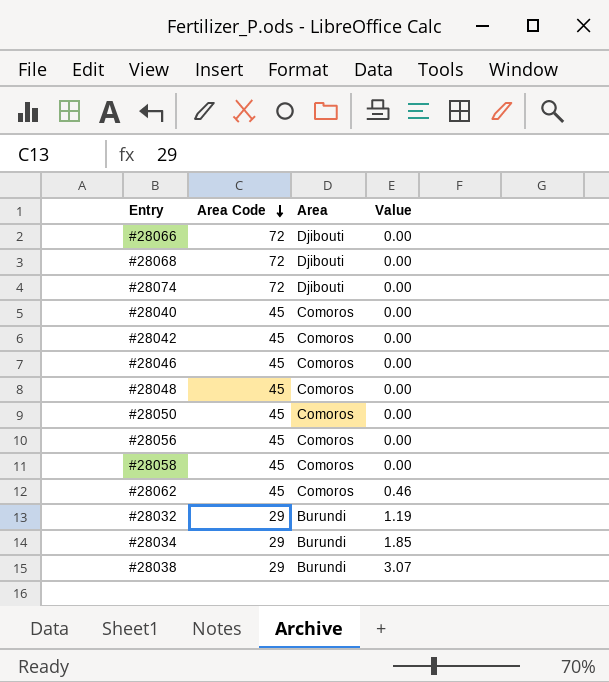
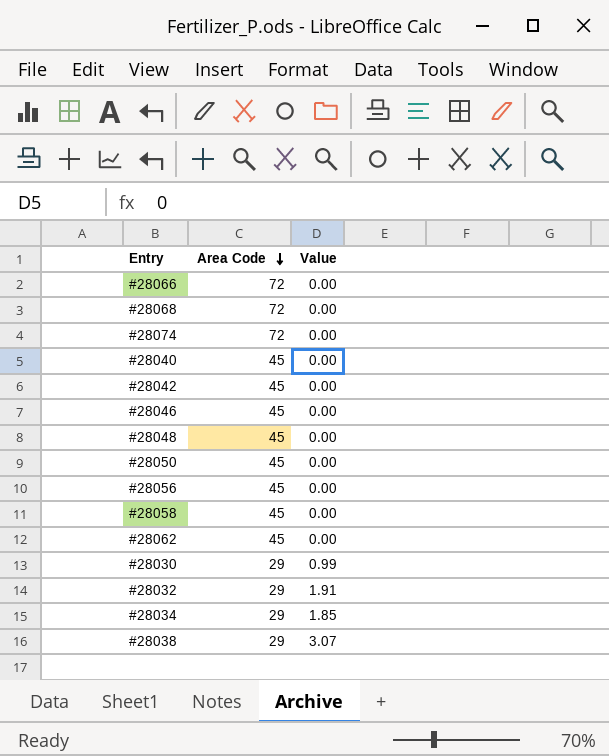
column Area | position: 3 -> none
#28062 | Value: 0.46 -> 0.00
row #28030: none -> 29 | 0.99
#28032 | Value: 1.19 -> 1.91

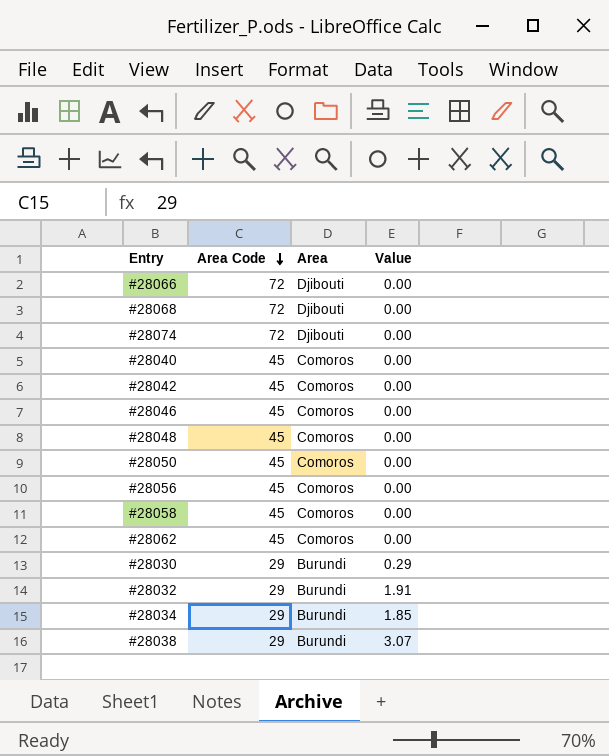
column Area | position: none -> 3
#28030 | Value: 0.99 -> 0.29

